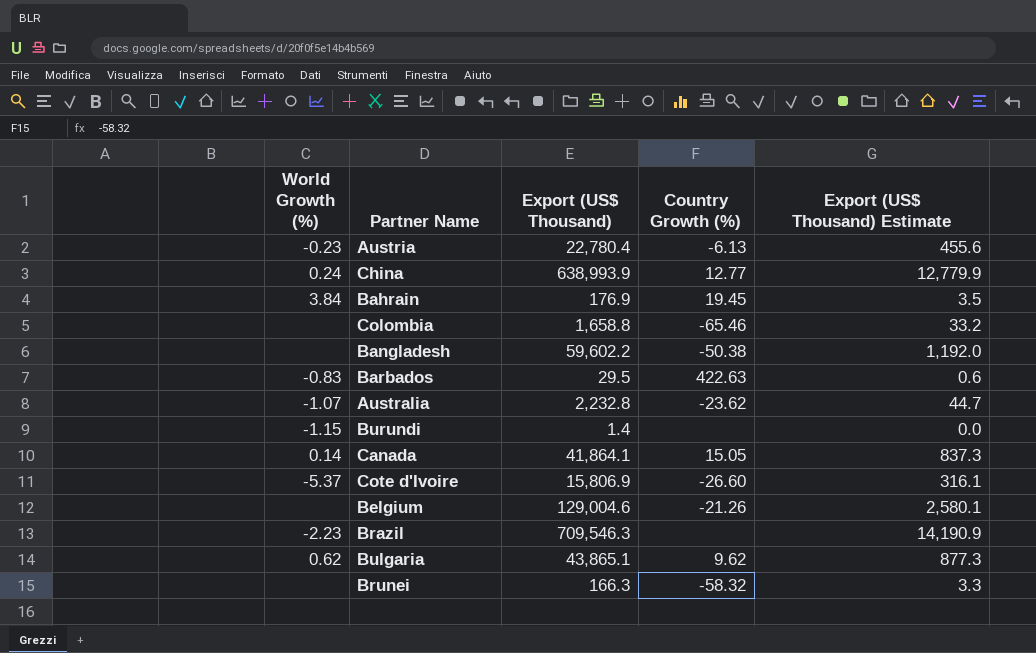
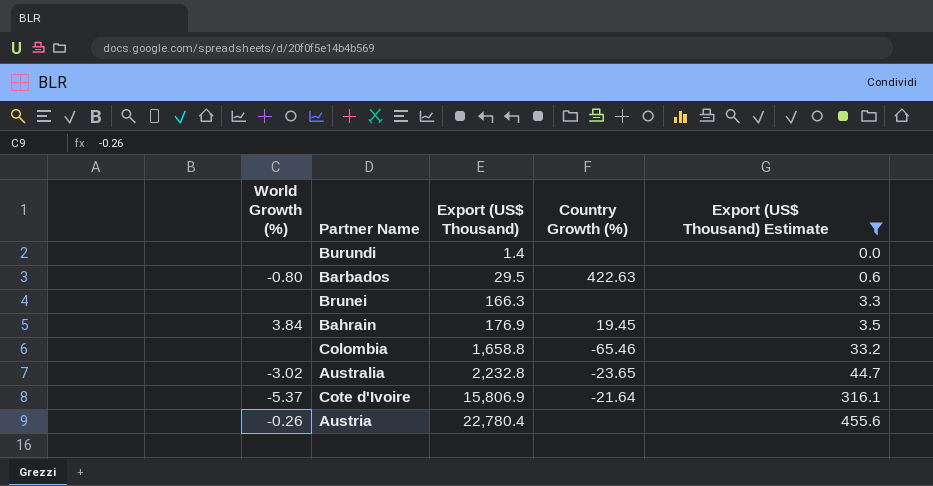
filter: none -> Export (US$ Thousand) Estimate <= 455.6
row order: none -> Export (US$ Thousand) ascending
Burundi | World Growth (%): -1.15 -> none
Barbados | World Growth (%): -0.83 -> -0.80
Brunei | Country Growth (%): -58.32 -> none
Australia | World Growth (%): -1.07 -> -3.02
Australia | Country Growth (%): -23.62 -> -23.65
Cote d'Ivoire | Country Growth (%): -26.60 -> -21.64
Austria | World Growth (%): -0.23 -> -0.26
Austria | Country Growth (%): -6.13 -> none

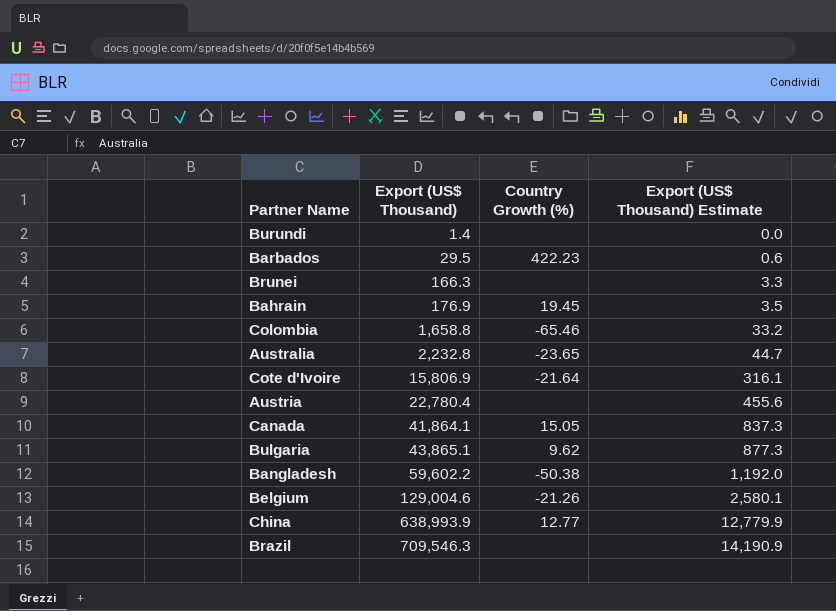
filter: Export (US$ Thousand) Estimate <= 455.6 -> none
column World Growth (%) | position: 1 -> none
Barbados | Country Growth (%): 422.63 -> 422.23

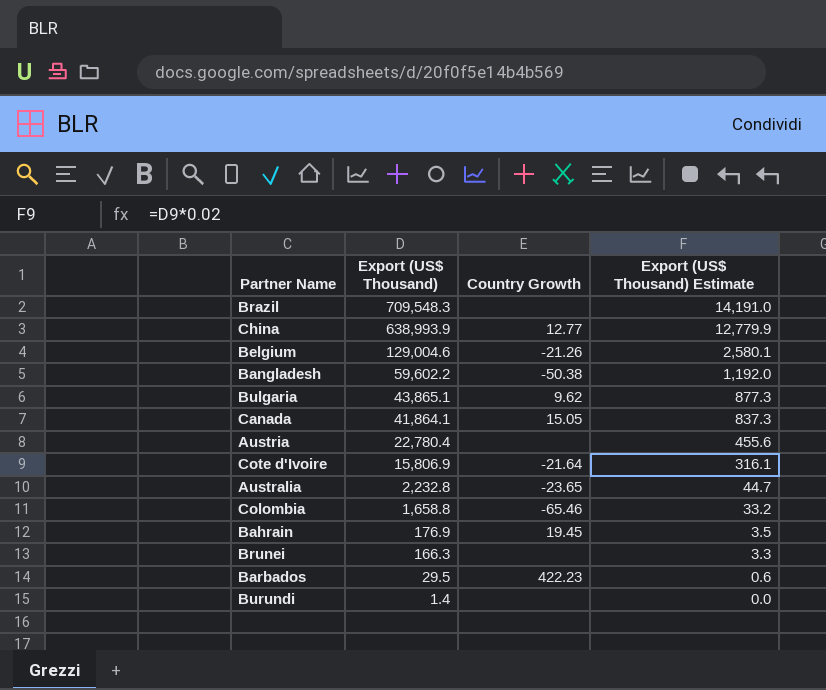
row order: Export (US$ Thousand) ascending -> Export (US$ Thousand) descending
column name: Country Growth (%) -> Country Growth
Brazil | Export (US$ Thousand): 709,546.3 -> 709,548.3
Brazil | Export (US$ Thousand) Estimate: 14,190.9 -> 14,191.0

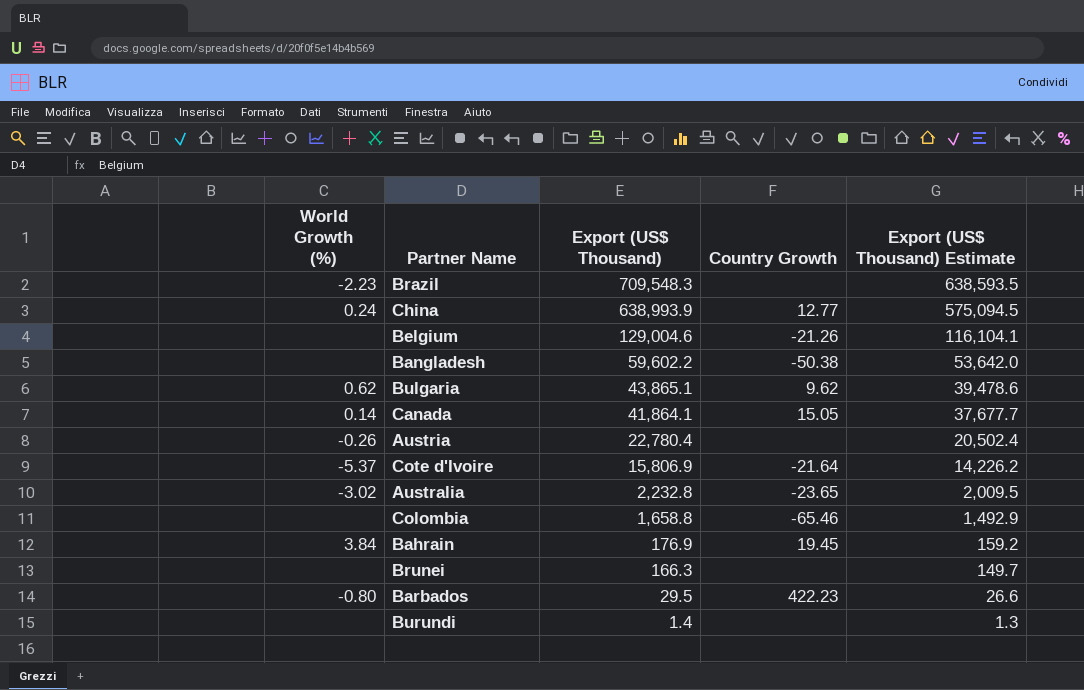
column World Growth (%) | position: none -> 1
column Export (US$ Thousand) Estimate | formula: [Export (US$ Thousand)] * 0.02 -> [Export (US$ Thousand)] * 0.9

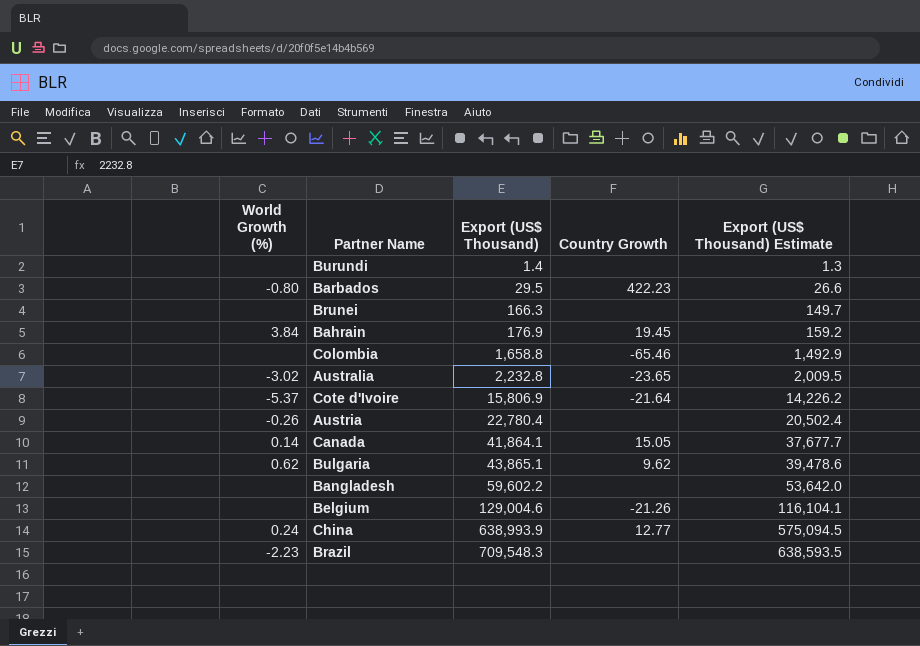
row order: Export (US$ Thousand) descending -> Export (US$ Thousand) ascending
Bangladesh | Country Growth: -50.38 -> none

